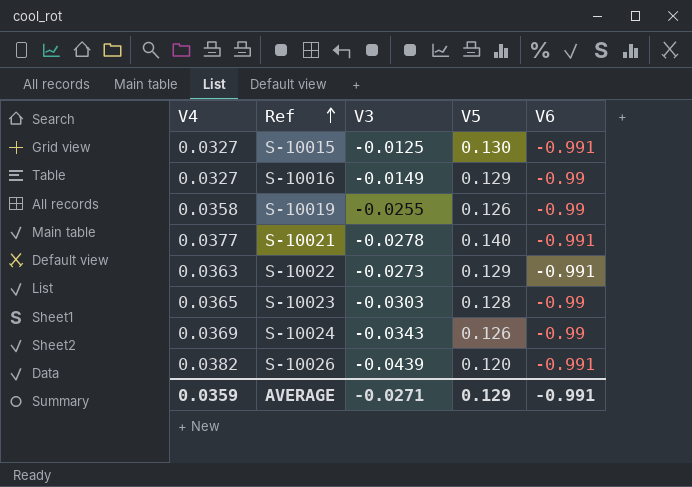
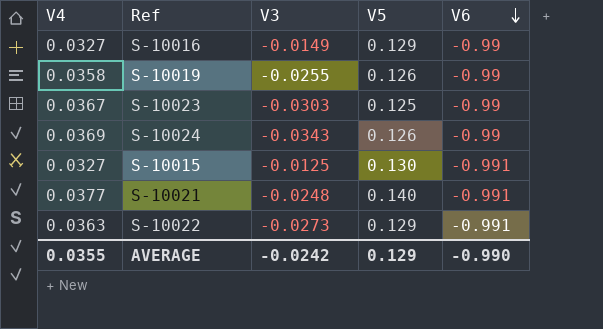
row order: Ref ascending -> V6 descending
row S-10026: 0.0382 | -0.0439 | 0.120 | -0.991 -> none
S-10023 | V4: 0.0365 -> 0.0367
S-10023 | V5: 0.128 -> 0.125
S-10021 | V3: -0.0278 -> -0.0248
AVERAGE | V4: 0.0359 -> 0.0355
AVERAGE | V3: -0.0271 -> -0.0242
AVERAGE | V6: -0.991 -> -0.990

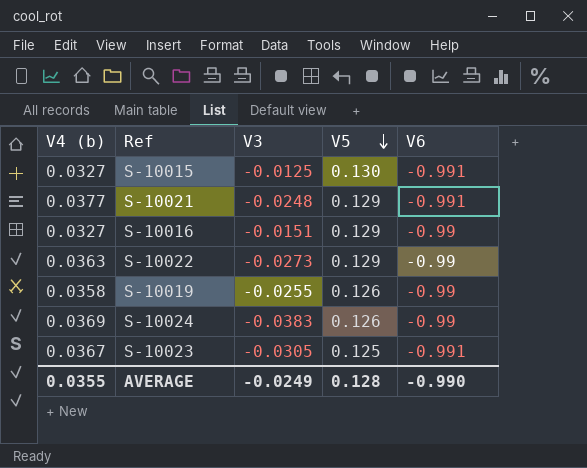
row order: V6 descending -> V5 descending
column name: V4 -> V4 (b)
S-10021 | V5: 0.140 -> 0.129
S-10016 | V3: -0.0149 -> -0.0151
S-10022 | V6: -0.991 -> -0.99
S-10024 | V3: -0.0343 -> -0.0383
S-10023 | V3: -0.0303 -> -0.0305
S-10023 | V6: -0.99 -> -0.991
AVERAGE | V3: -0.0242 -> -0.0249
AVERAGE | V5: 0.129 -> 0.128

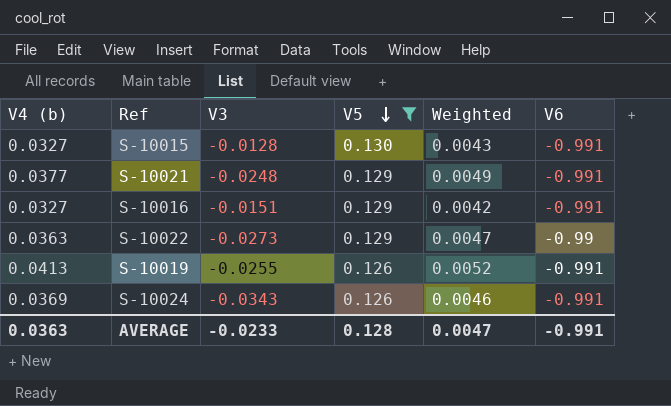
filter: none -> V5 != 0.125
column Weighted | formula: none -> [V4 (b)] * [V5]
S-10015 | V3: -0.0125 -> -0.0128
S-10016 | V6: -0.99 -> -0.991
S-10019 | V4 (b): 0.0358 -> 0.0413
S-10019 | V6: -0.99 -> -0.991
S-10024 | V3: -0.0383 -> -0.0343
S-10024 | V6: -0.99 -> -0.991
AVERAGE | V4 (b): 0.0355 -> 0.0363
AVERAGE | V3: -0.0249 -> -0.0233
AVERAGE | V6: -0.990 -> -0.991

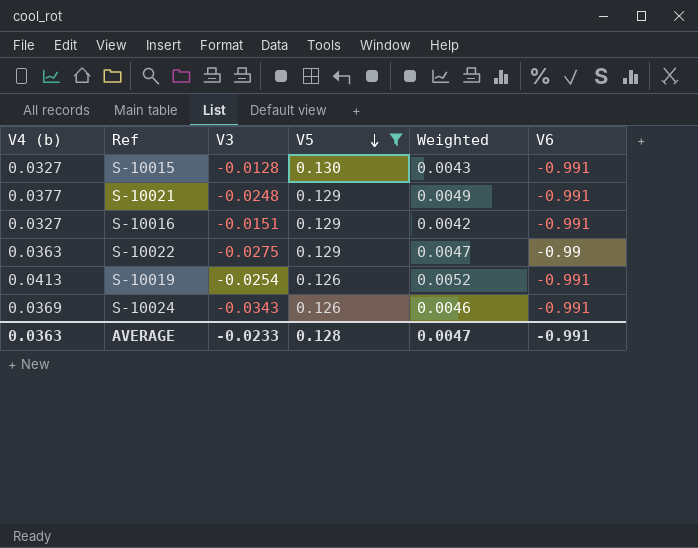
S-10022 | V3: -0.0273 -> -0.0275
S-10019 | V3: -0.0255 -> -0.0254

